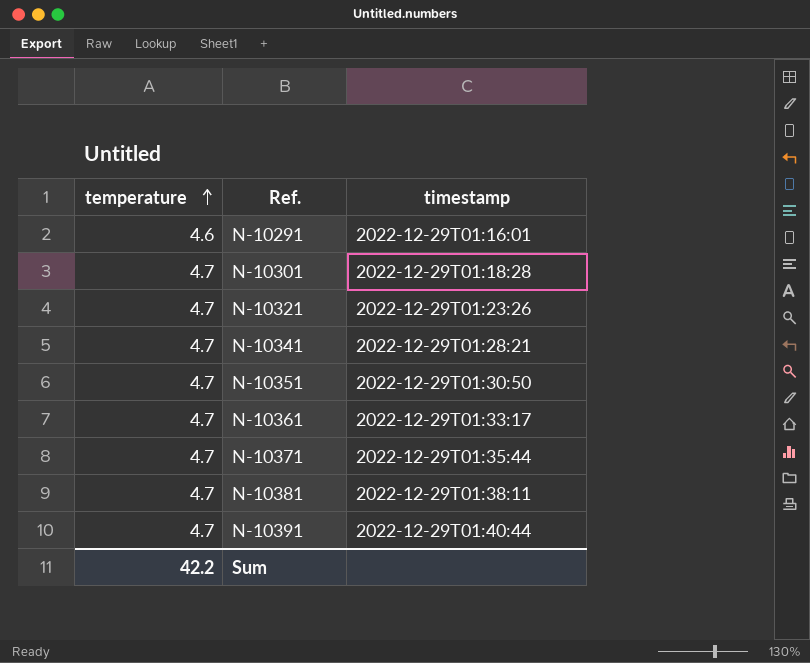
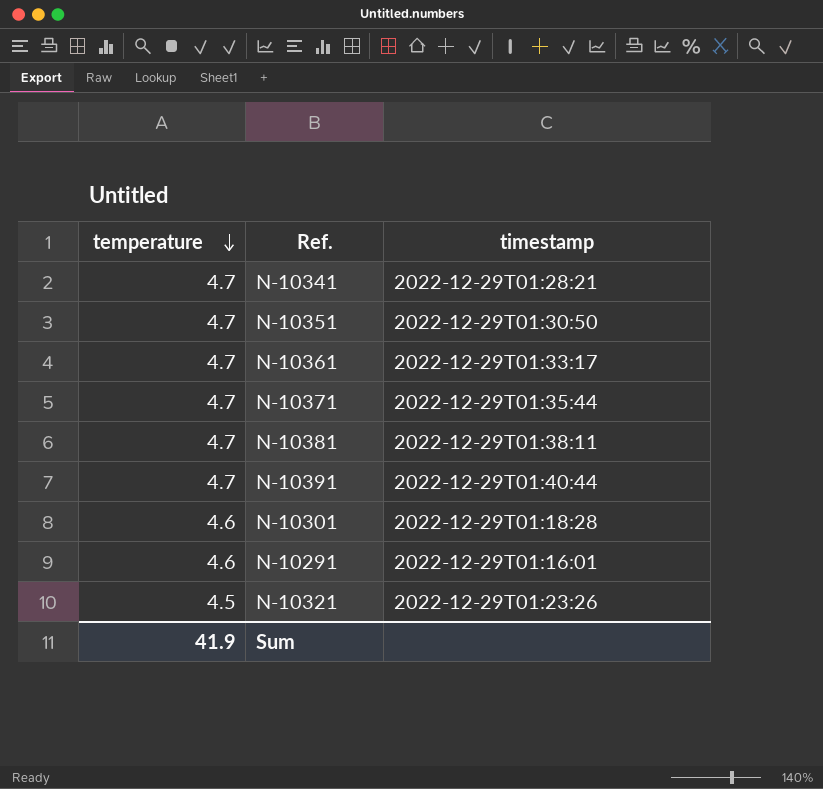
row order: temperature ascending -> temperature descending
N-10301 | temperature: 4.7 -> 4.6
N-10321 | temperature: 4.7 -> 4.5
Sum | temperature: 42.2 -> 41.9

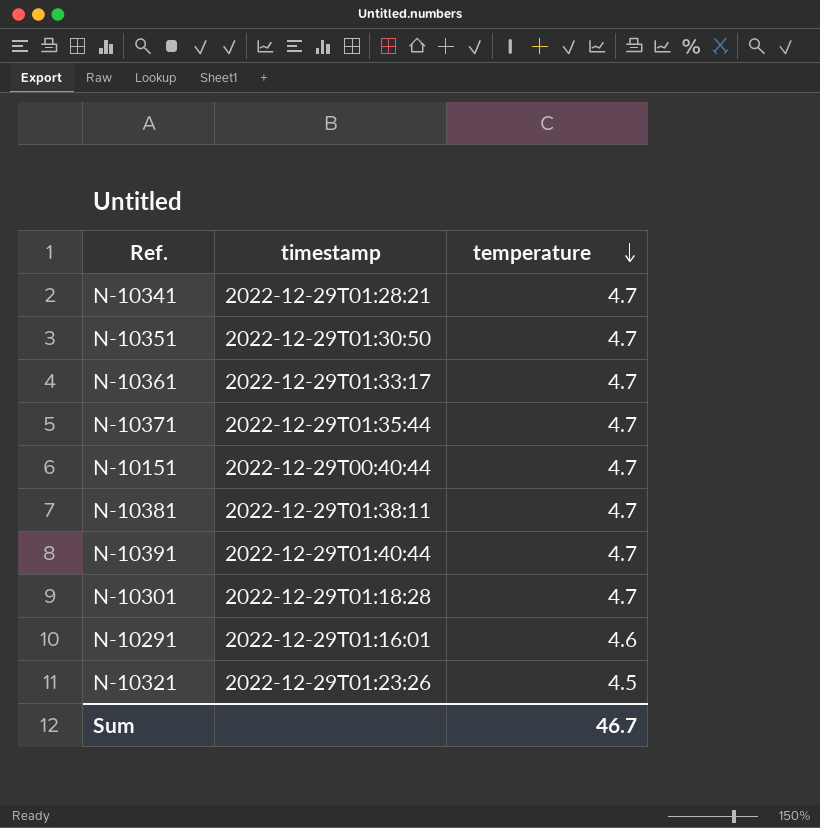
column temperature | position: 1 -> 3
row N-10151: none -> 2022-12-29T00:40:44 | 4.7
N-10301 | temperature: 4.6 -> 4.7
Sum | temperature: 41.9 -> 46.7

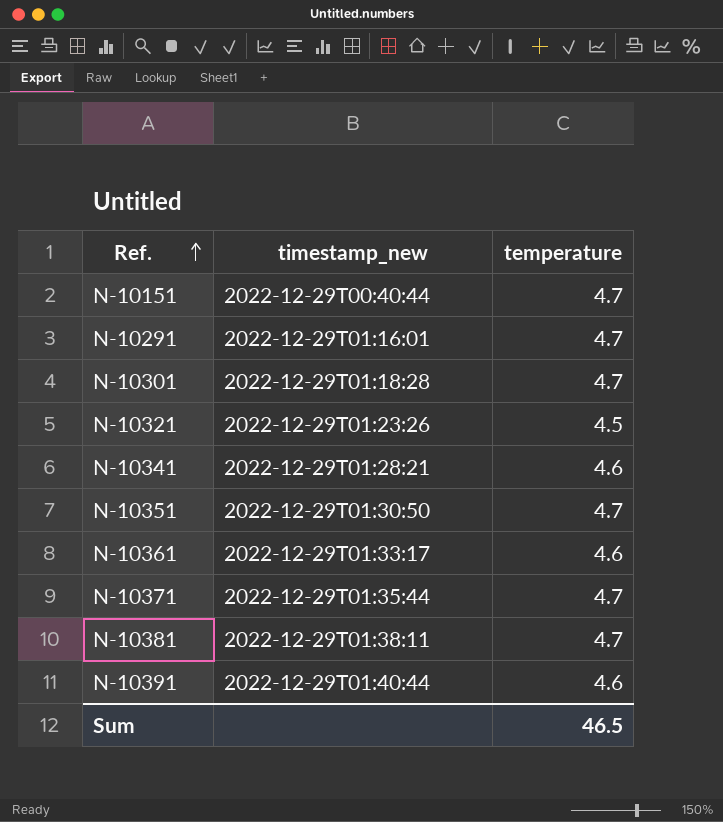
row order: temperature descending -> Ref. ascending
column name: timestamp -> timestamp_new
N-10291 | temperature: 4.6 -> 4.7
N-10341 | temperature: 4.7 -> 4.6
N-10361 | temperature: 4.7 -> 4.6
N-10391 | temperature: 4.7 -> 4.6
Sum | temperature: 46.7 -> 46.5

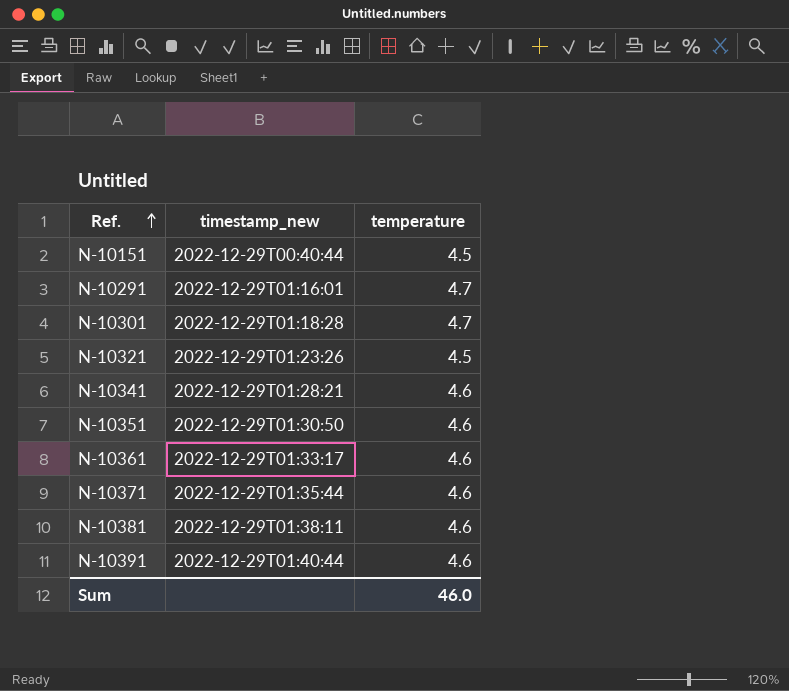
N-10151 | temperature: 4.7 -> 4.5
N-10351 | temperature: 4.7 -> 4.6
N-10371 | temperature: 4.7 -> 4.6
N-10381 | temperature: 4.7 -> 4.6
Sum | temperature: 46.5 -> 46.0

